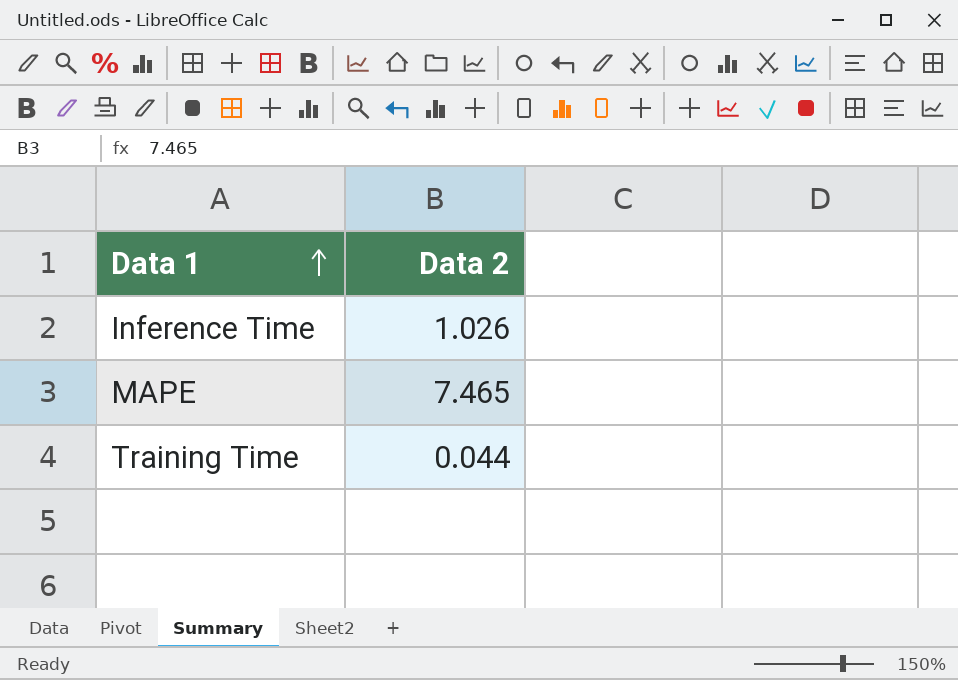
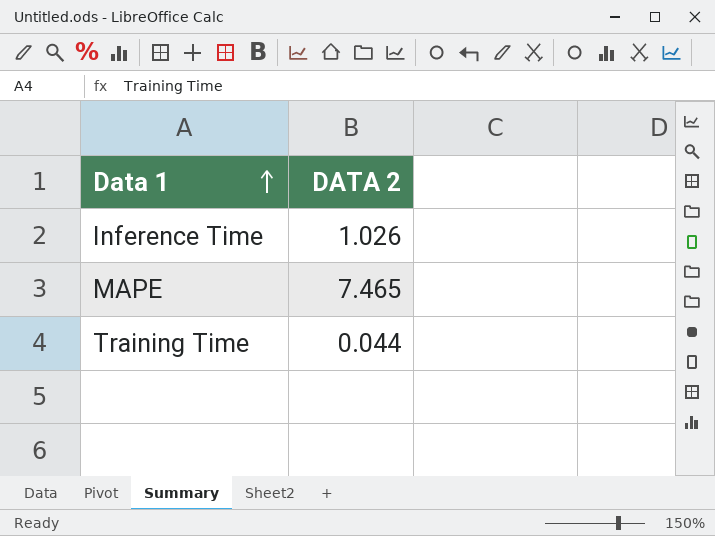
column name: Data 2 -> DATA 2

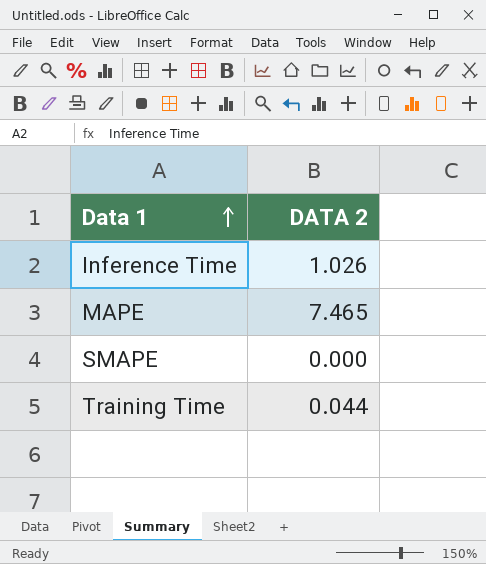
row SMAPE: none -> 0.000

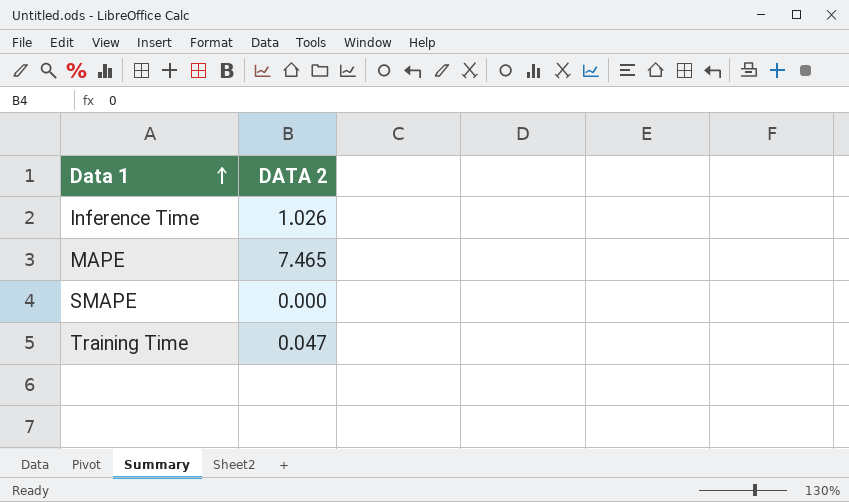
Training Time | DATA 2: 0.044 -> 0.047

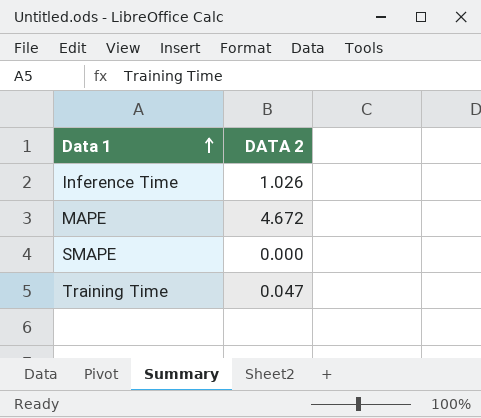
MAPE | DATA 2: 7.465 -> 4.672

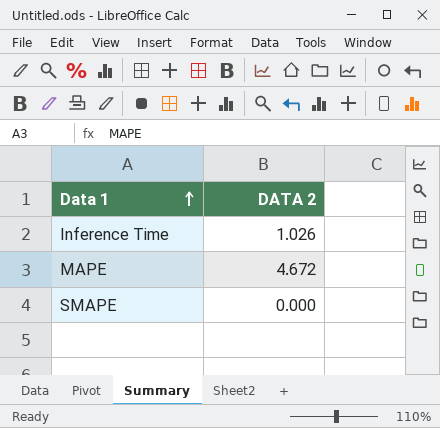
row Training Time: 0.047 -> none

